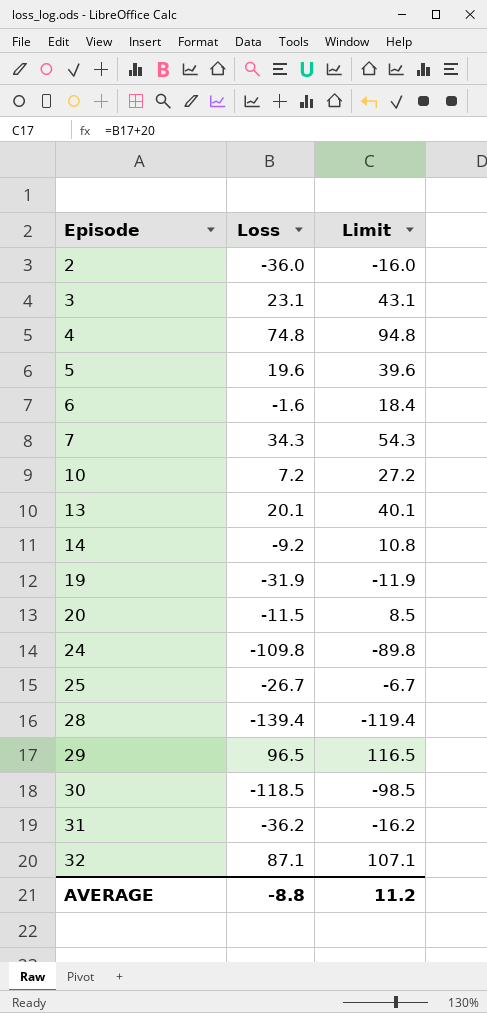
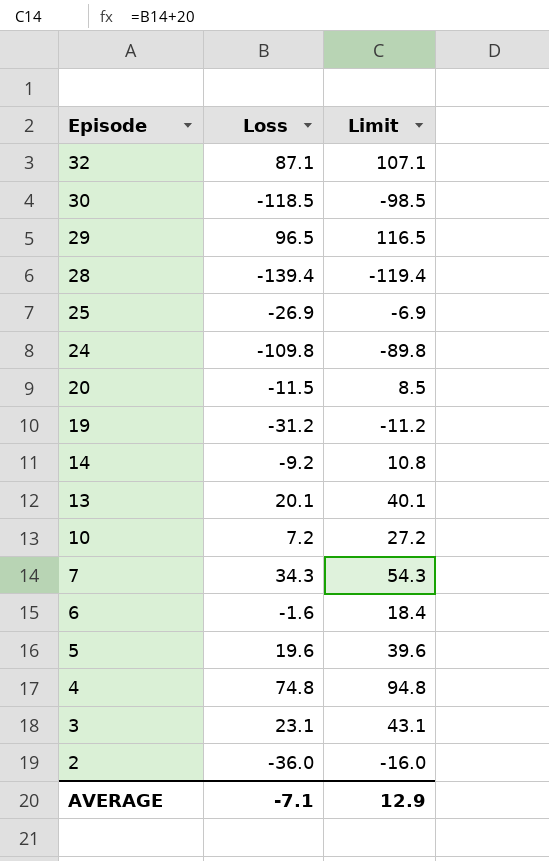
row order: Episode ascending -> Episode descending
row 31: -36.2 | -16.2 -> none
25 | Loss: -26.7 -> -26.9
25 | Limit: -6.7 -> -6.9
19 | Loss: -31.9 -> -31.2
19 | Limit: -11.9 -> -11.2
AVERAGE | Loss: -8.8 -> -7.1
AVERAGE | Limit: 11.2 -> 12.9

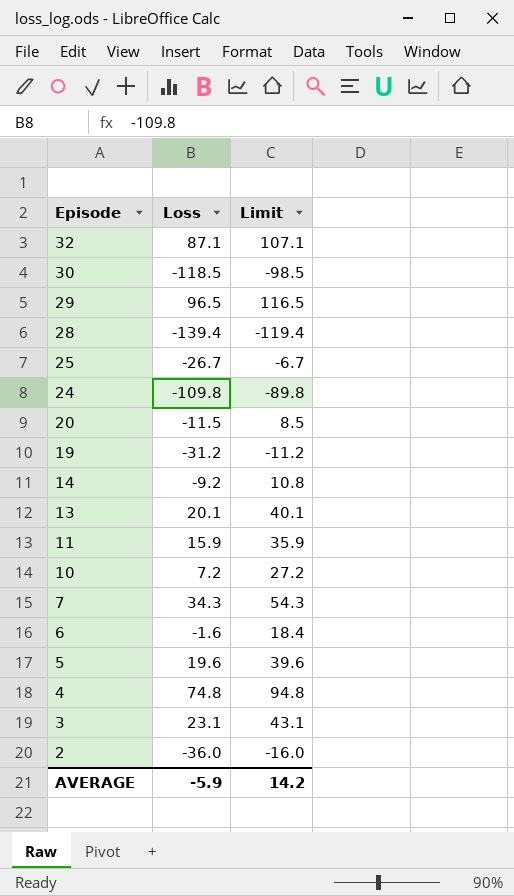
25 | Loss: -26.9 -> -26.7
25 | Limit: -6.9 -> -6.7
row 11: none -> 15.9 | 35.9
AVERAGE | Loss: -7.1 -> -5.9
AVERAGE | Limit: 12.9 -> 14.2

